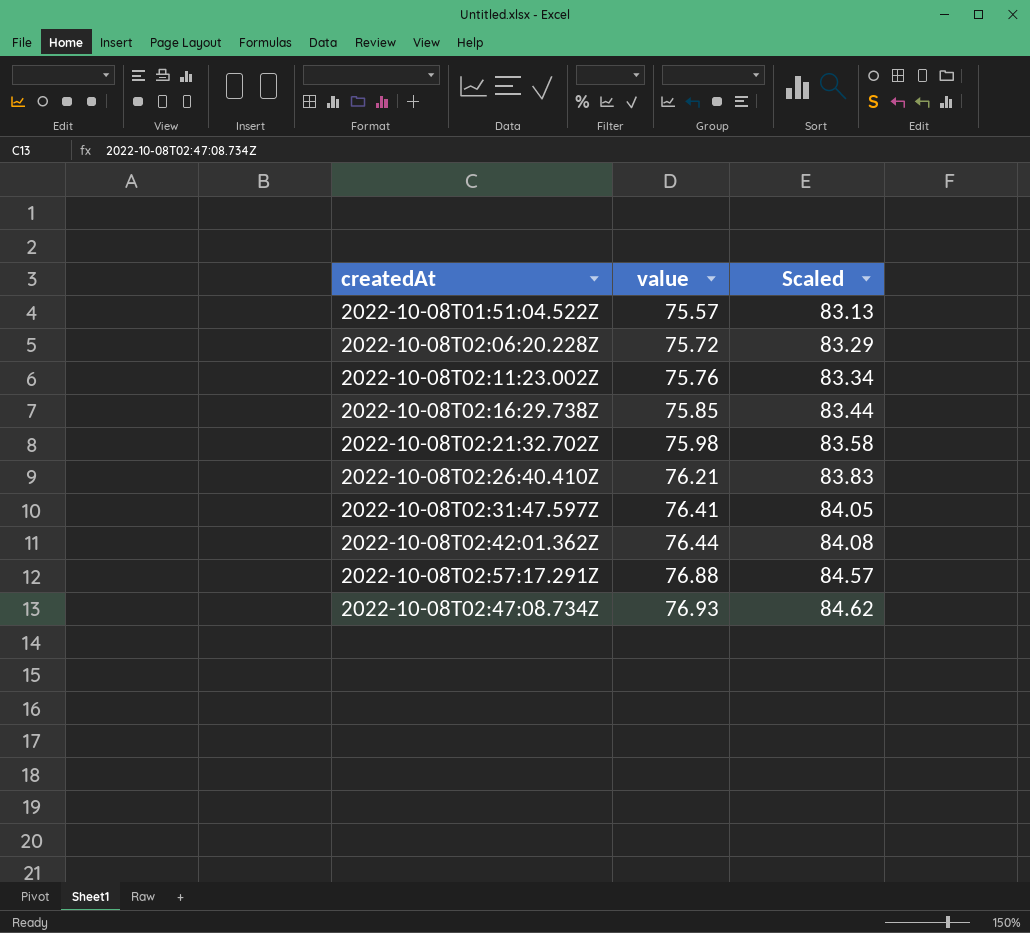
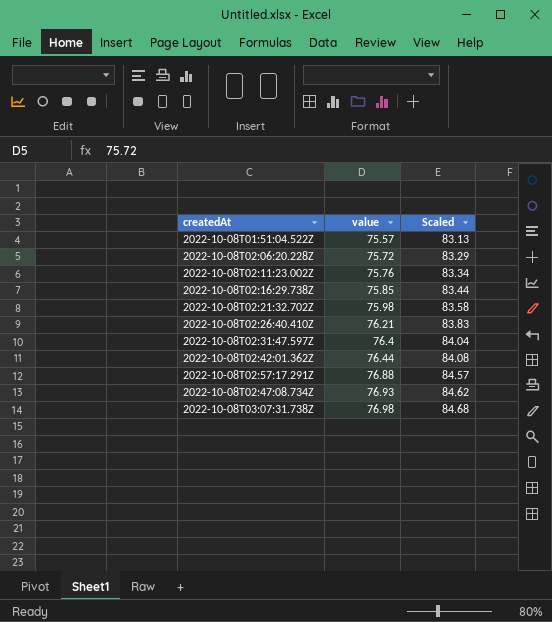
2022-10-08T02:31:47.597Z | value: 76.41 -> 76.4
2022-10-08T02:31:47.597Z | Scaled: 84.05 -> 84.04
row 2022-10-08T03:07:31.738Z: none -> 76.98 | 84.68

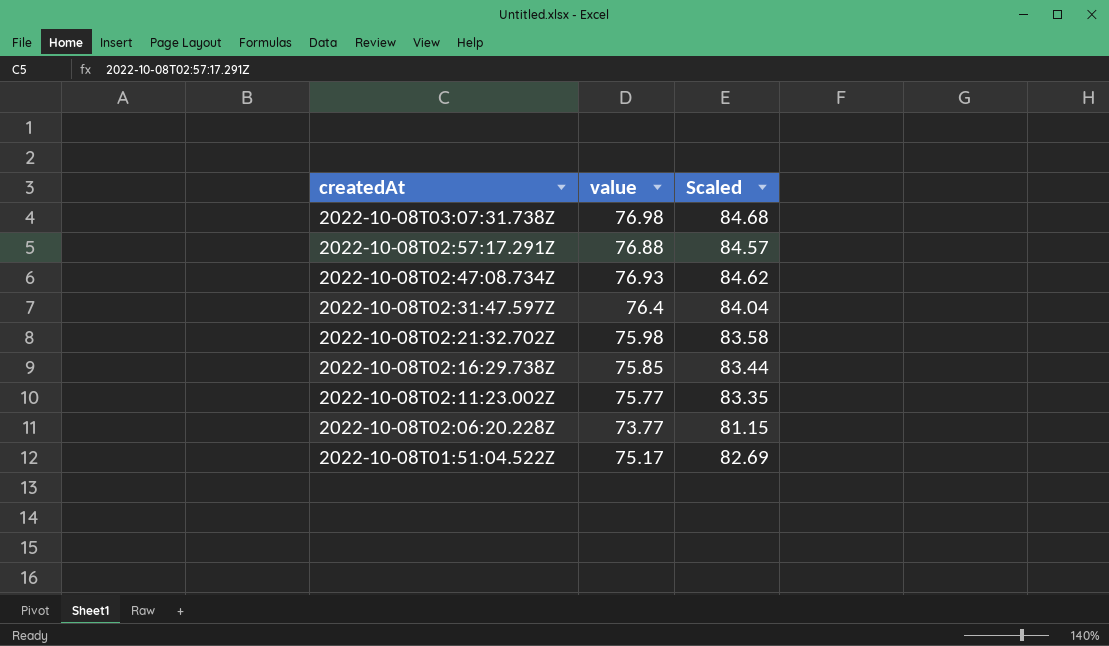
row order: value ascending -> createdAt descending
row 2022-10-08T02:26:40.410Z: 76.21 | 83.83 -> none
row 2022-10-08T02:42:01.362Z: 76.44 | 84.08 -> none
2022-10-08T02:11:23.002Z | value: 75.76 -> 75.77
2022-10-08T02:11:23.002Z | Scaled: 83.34 -> 83.35
2022-10-08T02:06:20.228Z | value: 75.72 -> 73.77
2022-10-08T02:06:20.228Z | Scaled: 83.29 -> 81.15
2022-10-08T01:51:04.522Z | value: 75.57 -> 75.17
2022-10-08T01:51:04.522Z | Scaled: 83.13 -> 82.69

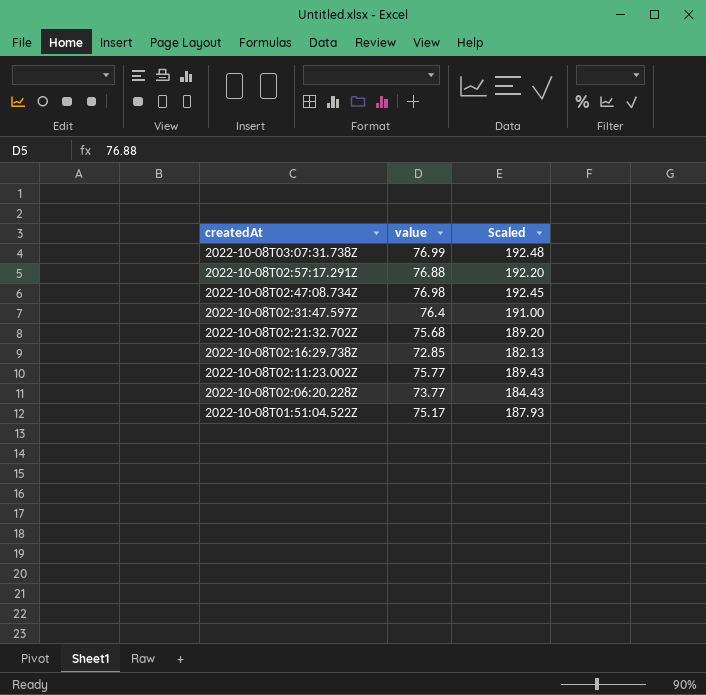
column Scaled | formula: [value] * 1.1 -> [value] * 2.5
2022-10-08T03:07:31.738Z | value: 76.98 -> 76.99
2022-10-08T02:47:08.734Z | value: 76.93 -> 76.98
2022-10-08T02:21:32.702Z | value: 75.98 -> 75.68
2022-10-08T02:16:29.738Z | value: 75.85 -> 72.85

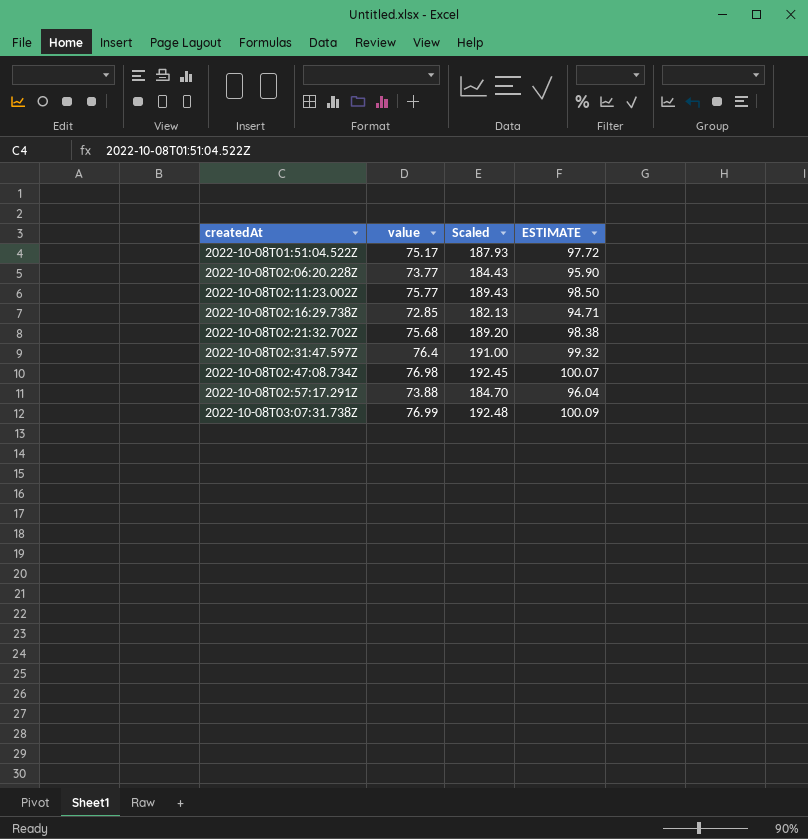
row order: createdAt descending -> createdAt ascending
column ESTIMATE | formula: none -> [value] * 1.3
2022-10-08T02:57:17.291Z | value: 76.88 -> 73.88
2022-10-08T02:57:17.291Z | Scaled: 192.20 -> 184.70

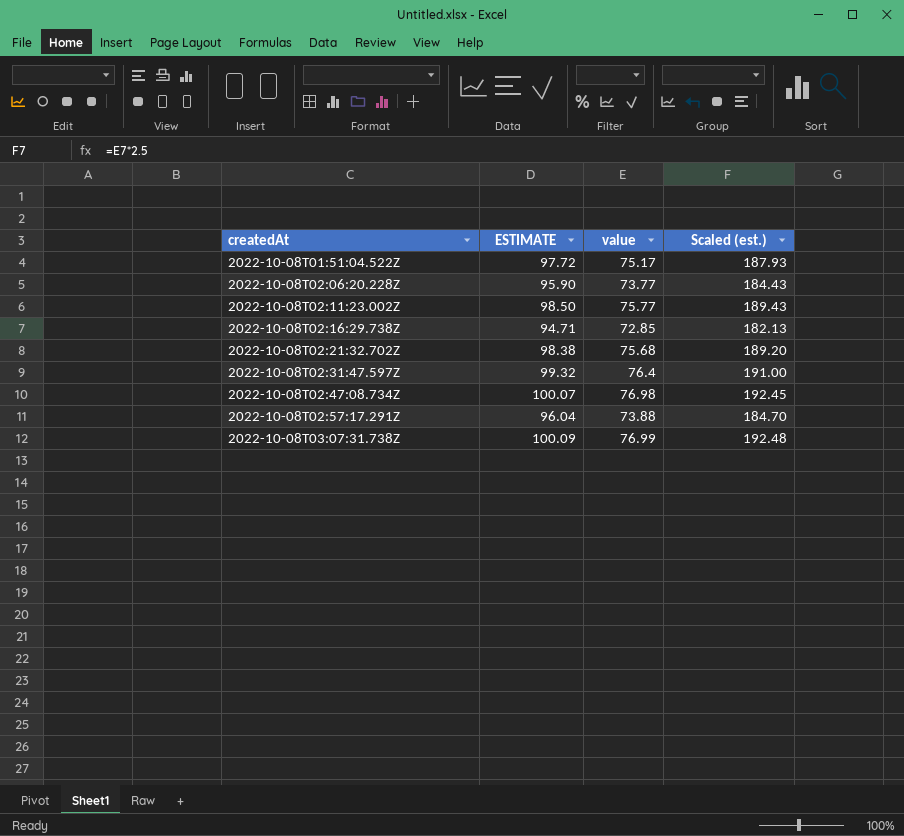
column ESTIMATE | position: 4 -> 2
column name: Scaled -> Scaled (est.)

